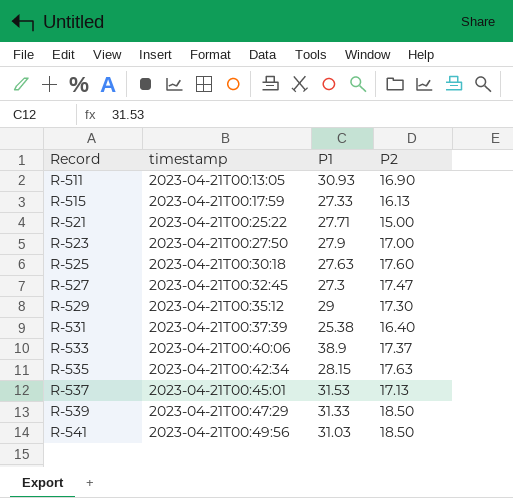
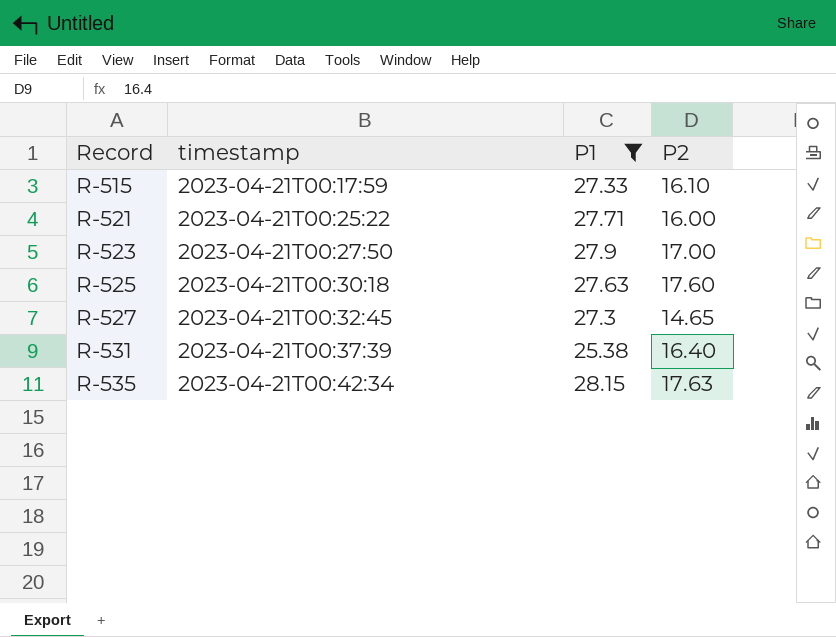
filter: none -> P1 <= 28.15
R-515 | P2: 16.13 -> 16.10
R-521 | P2: 15.00 -> 16.00
R-527 | P2: 17.47 -> 14.65

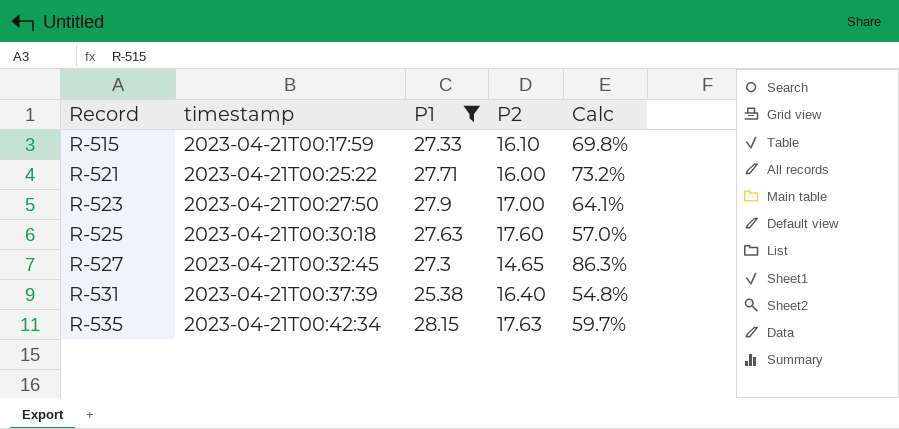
column Calc | formula: none -> ([P1] - [P2]) / [P2]

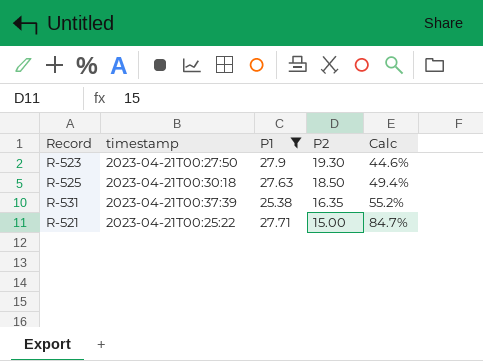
row order: Record ascending -> P2 descending
row R-515: 2023-04-21T00:17:59 | 27.33 | 16.10 | 69.8% -> none
row R-527: 2023-04-21T00:32:45 | 27.3 | 14.65 | 86.3% -> none
row R-535: 2023-04-21T00:42:34 | 28.15 | 17.63 | 59.7% -> none
R-523 | P2: 17.00 -> 19.30
R-523 | Calc: 64.1% -> 44.6%
R-525 | P2: 17.60 -> 18.50
R-525 | Calc: 57.0% -> 49.4%
R-531 | P2: 16.40 -> 16.35
R-531 | Calc: 54.8% -> 55.2%
R-521 | P2: 16.00 -> 15.00
R-521 | Calc: 73.2% -> 84.7%

